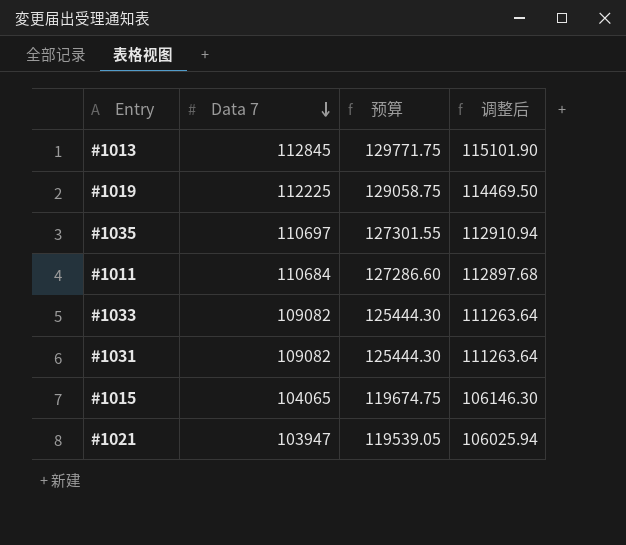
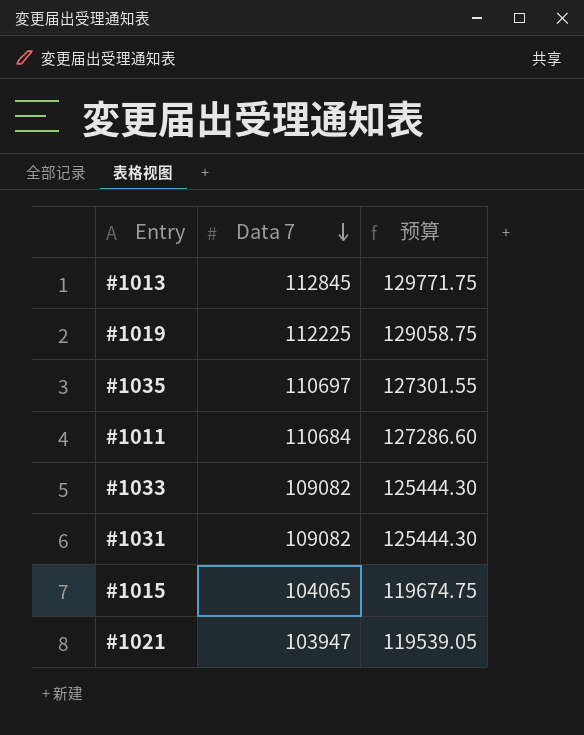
column 调整后 | formula: [Data 7] * 1.02 -> none

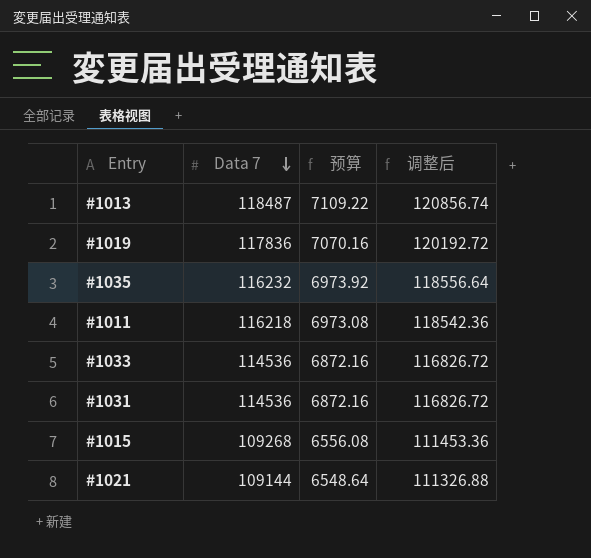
column 预算 | formula: [Data 7] * 1.15 -> [Data 7] * 0.06
column 调整后 | formula: none -> [Data 7] * 1.02
#1013 | Data 7: 112845 -> 118487
#1019 | Data 7: 112225 -> 117836
#1035 | Data 7: 110697 -> 116232
#1011 | Data 7: 110684 -> 116218
#1033 | Data 7: 109082 -> 114536
#1031 | Data 7: 109082 -> 114536
#1015 | Data 7: 104065 -> 109268
#1021 | Data 7: 103947 -> 109144

